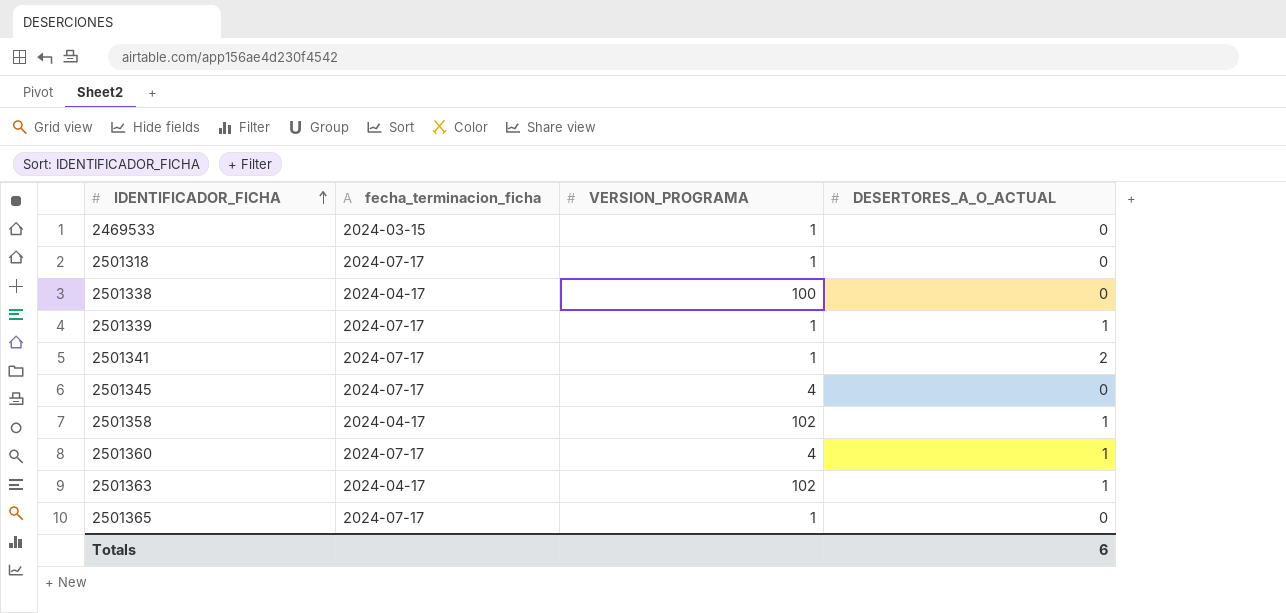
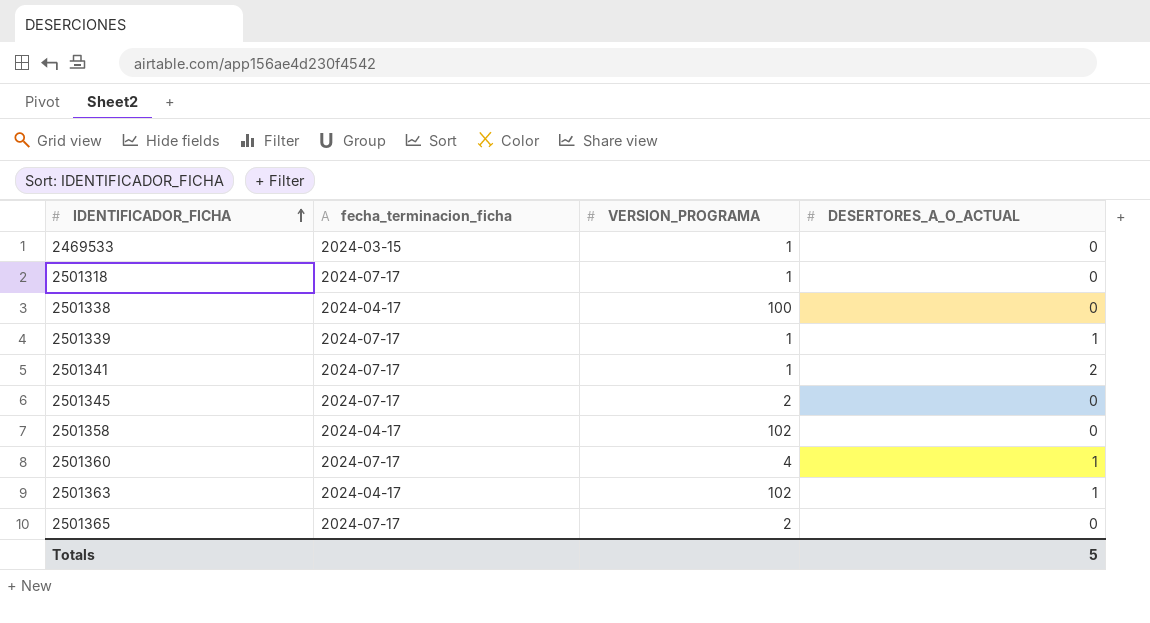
2501345 | VERSION_PROGRAMA: 4 -> 2
2501358 | DESERTORES_A_O_ACTUAL: 1 -> 0
2501365 | VERSION_PROGRAMA: 1 -> 2
Totals | DESERTORES_A_O_ACTUAL: 6 -> 5

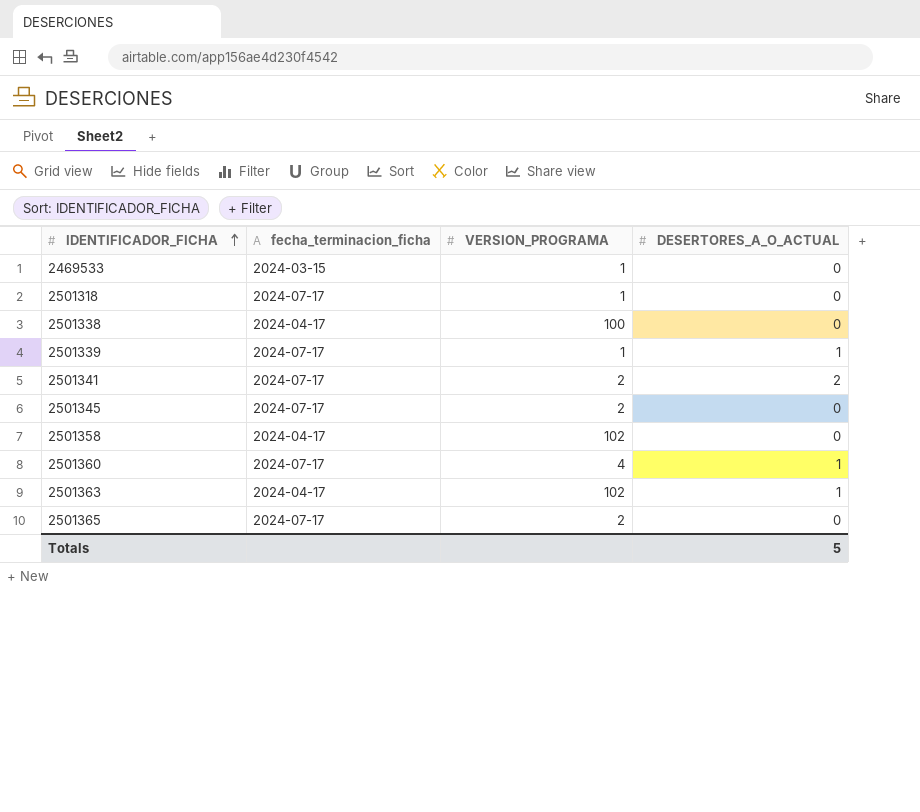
2501341 | VERSION_PROGRAMA: 1 -> 2

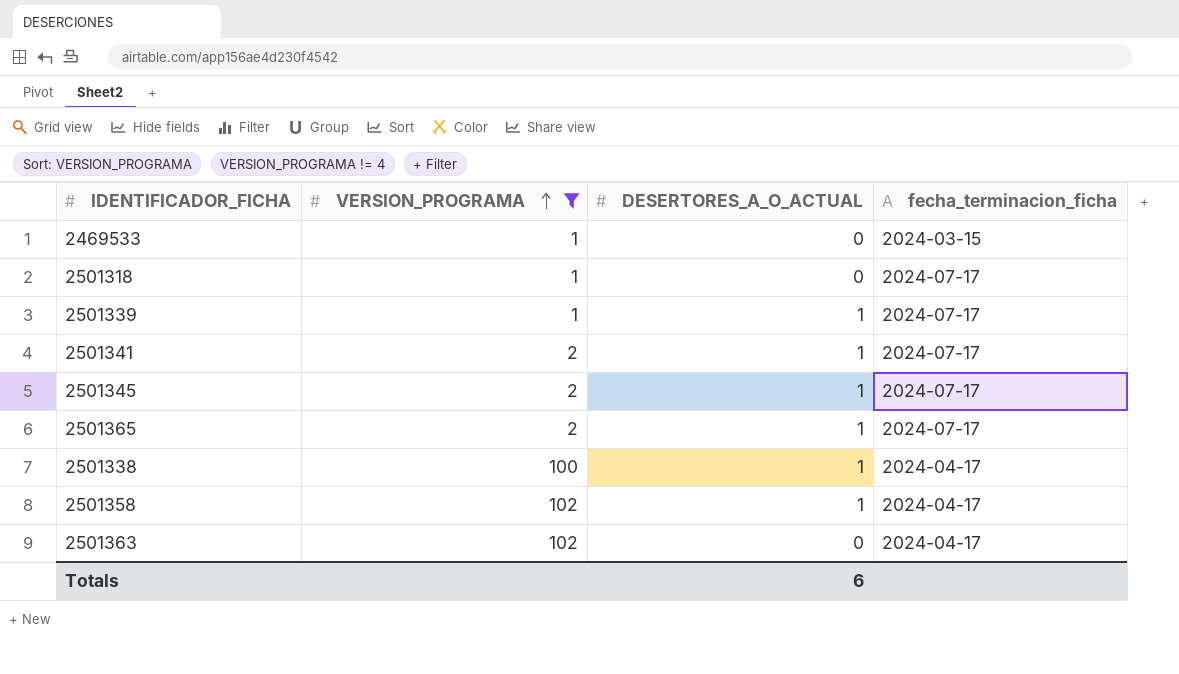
filter: none -> VERSION_PROGRAMA != 4
row order: IDENTIFICADOR_FICHA ascending -> VERSION_PROGRAMA ascending
column fecha_terminacion_ficha | position: 2 -> 4
2501341 | DESERTORES_A_O_ACTUAL: 2 -> 1
2501345 | DESERTORES_A_O_ACTUAL: 0 -> 1
2501365 | DESERTORES_A_O_ACTUAL: 0 -> 1
2501338 | DESERTORES_A_O_ACTUAL: 0 -> 1
2501358 | DESERTORES_A_O_ACTUAL: 0 -> 1
2501363 | DESERTORES_A_O_ACTUAL: 1 -> 0
Totals | DESERTORES_A_O_ACTUAL: 5 -> 6

